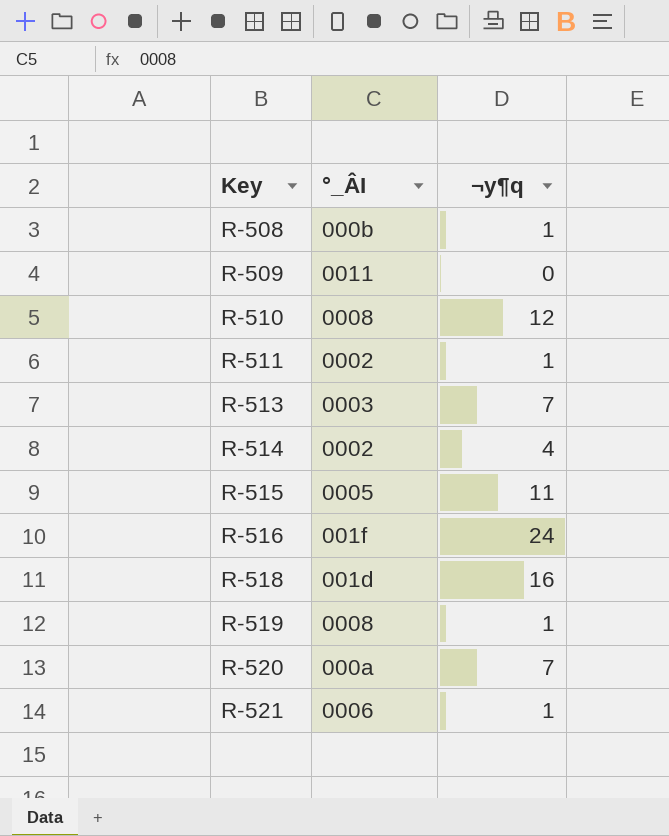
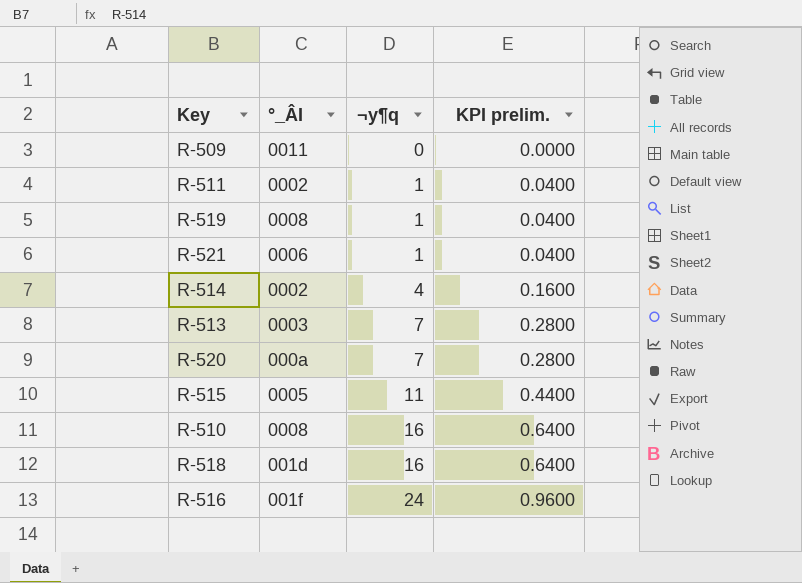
row order: Key ascending -> ¬y¶q ascending
column KPI prelim. | formula: none -> [¬y¶q] * 0.04
row R-508: 000b | 1 -> none
R-510 | ¬y¶q: 12 -> 16

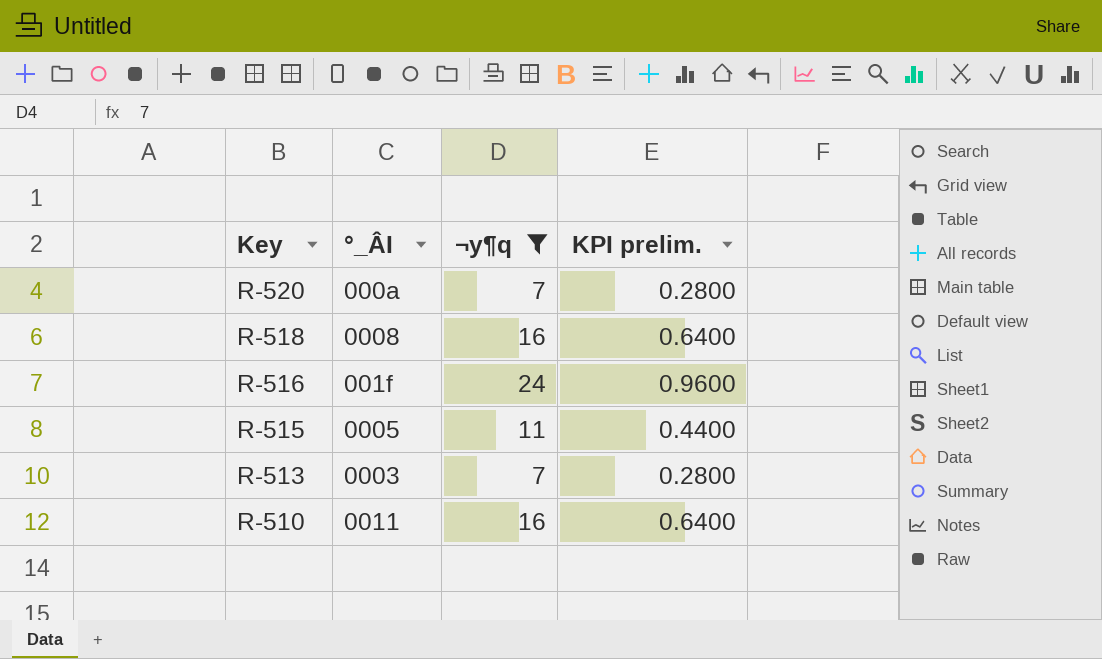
filter: none -> ¬y¶q >= 7
row order: ¬y¶q ascending -> Key descending
R-518 | °_ÂI: 001d -> 0008
R-510 | °_ÂI: 0008 -> 0011

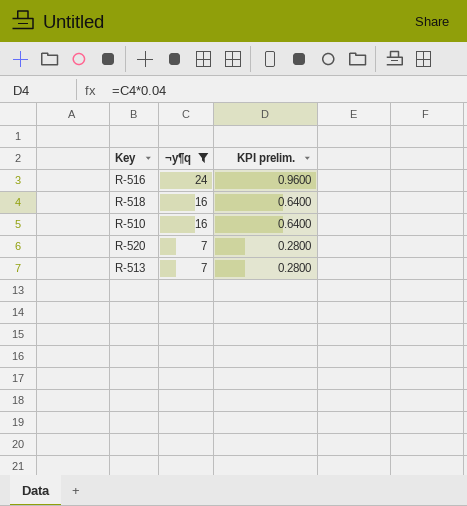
row order: Key descending -> ¬y¶q descending
column °_ÂI | position: 2 -> none
row R-515: 0005 | 11 | 0.4400 -> none

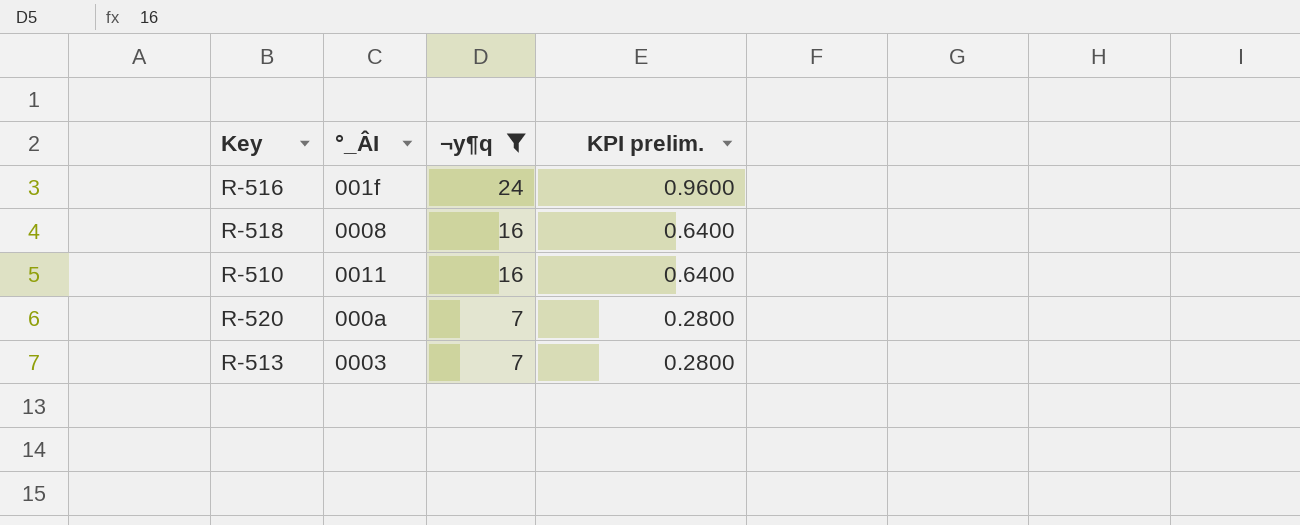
column °_ÂI | position: none -> 2

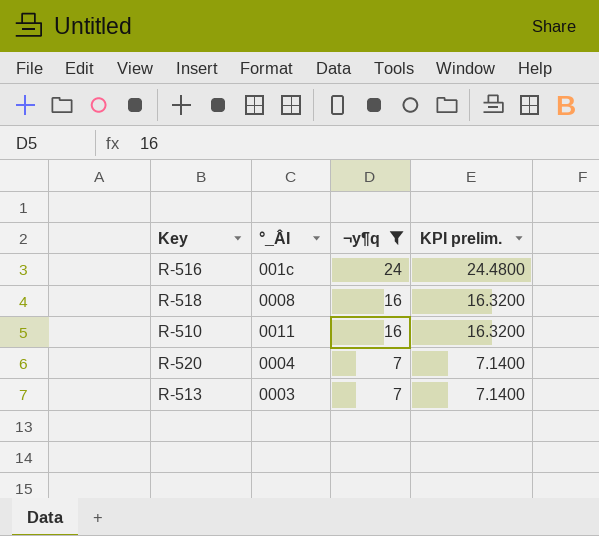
column KPI prelim. | formula: [¬y¶q] * 0.04 -> [¬y¶q] * 1.02
R-516 | °_ÂI: 001f -> 001c
R-520 | °_ÂI: 000a -> 0004

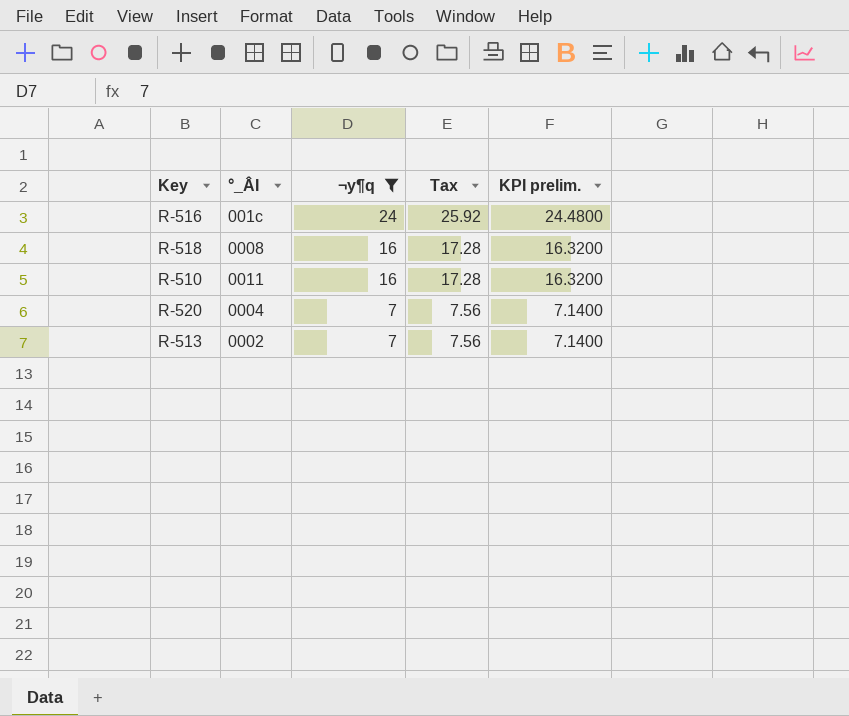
column Tax | formula: none -> [¬y¶q] * 1.08
R-513 | °_ÂI: 0003 -> 0002

